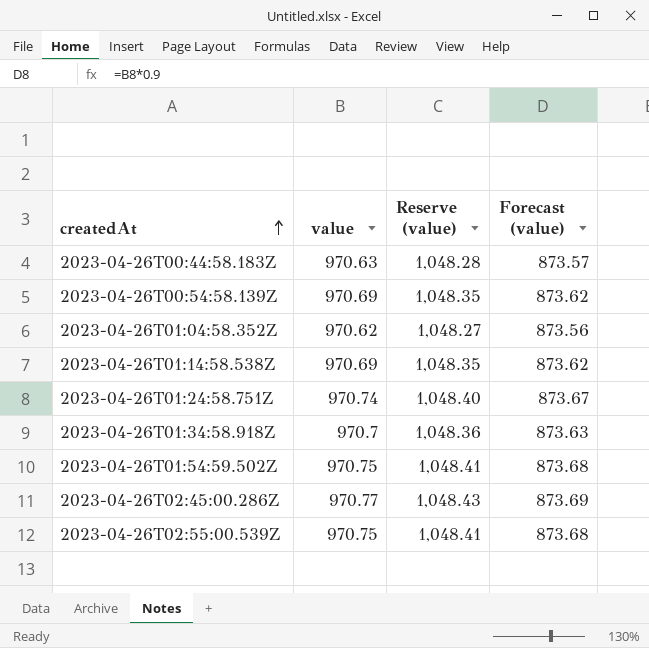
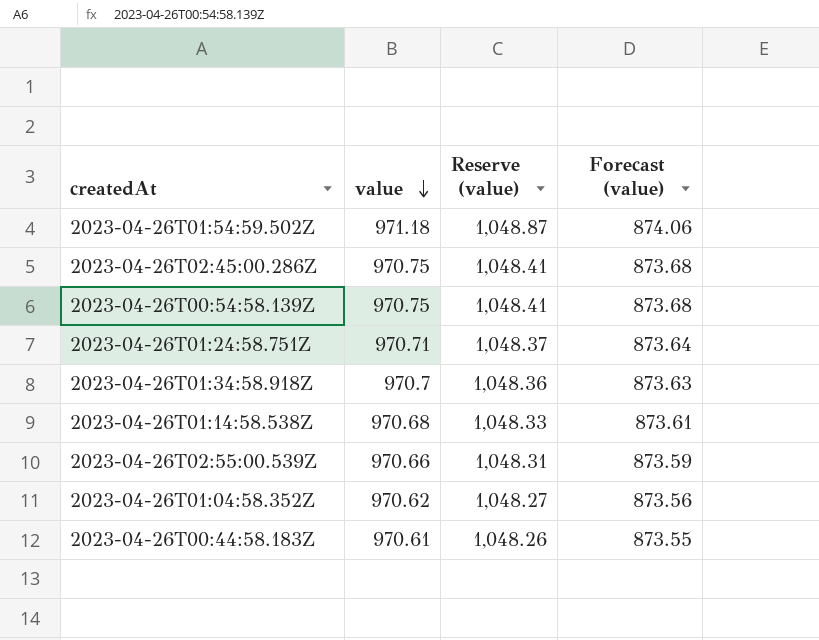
row order: createdAt ascending -> value descending
2023-04-26T01:54:59.502Z | value: 970.75 -> 971.18
2023-04-26T01:54:59.502Z | Reserve (value): 1,048.41 -> 1,048.87
2023-04-26T01:54:59.502Z | Forecast (value): 873.68 -> 874.06
2023-04-26T02:45:00.286Z | value: 970.77 -> 970.75
2023-04-26T02:45:00.286Z | Reserve (value): 1,048.43 -> 1,048.41
2023-04-26T02:45:00.286Z | Forecast (value): 873.69 -> 873.68
2023-04-26T00:54:58.139Z | value: 970.69 -> 970.75
2023-04-26T00:54:58.139Z | Reserve (value): 1,048.35 -> 1,048.41
2023-04-26T00:54:58.139Z | Forecast (value): 873.62 -> 873.68
2023-04-26T01:24:58.751Z | value: 970.74 -> 970.71
2023-04-26T01:24:58.751Z | Reserve (value): 1,048.40 -> 1,048.37
2023-04-26T01:24:58.751Z | Forecast (value): 873.67 -> 873.64
2023-04-26T01:14:58.538Z | value: 970.69 -> 970.68
2023-04-26T01:14:58.538Z | Reserve (value): 1,048.35 -> 1,048.33
2023-04-26T01:14:58.538Z | Forecast (value): 873.62 -> 873.61
2023-04-26T02:55:00.539Z | value: 970.75 -> 970.66
2023-04-26T02:55:00.539Z | Reserve (value): 1,048.41 -> 1,048.31
2023-04-26T02:55:00.539Z | Forecast (value): 873.68 -> 873.59
2023-04-26T00:44:58.183Z | value: 970.63 -> 970.61
2023-04-26T00:44:58.183Z | Reserve (value): 1,048.28 -> 1,048.26
2023-04-26T00:44:58.183Z | Forecast (value): 873.57 -> 873.55

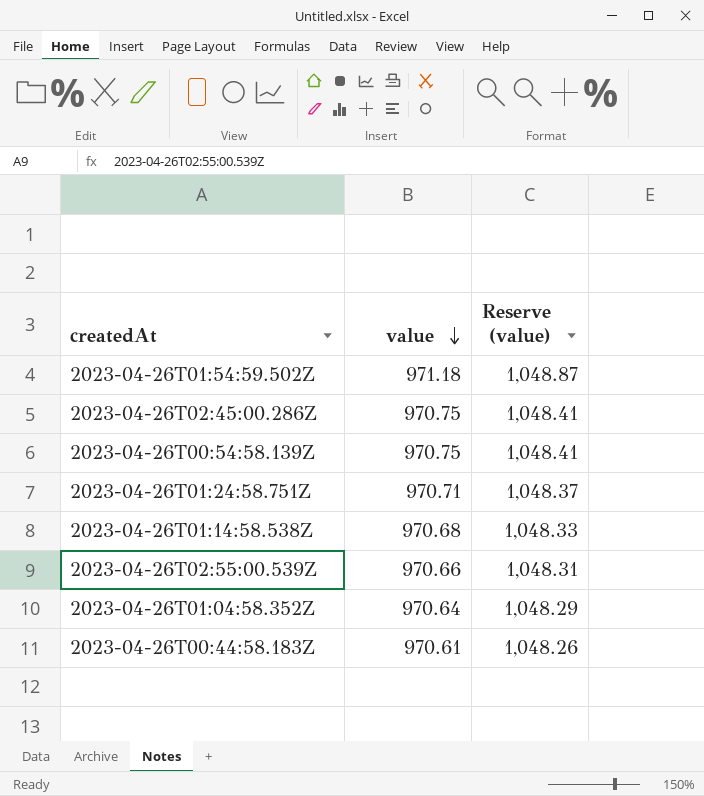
column Forecast (value) | formula: [value] * 0.9 -> none
row 2023-04-26T01:34:58.918Z: 970.7 | 1,048.36 | 873.63 -> none
2023-04-26T01:04:58.352Z | value: 970.62 -> 970.64
2023-04-26T01:04:58.352Z | Reserve (value): 1,048.27 -> 1,048.29

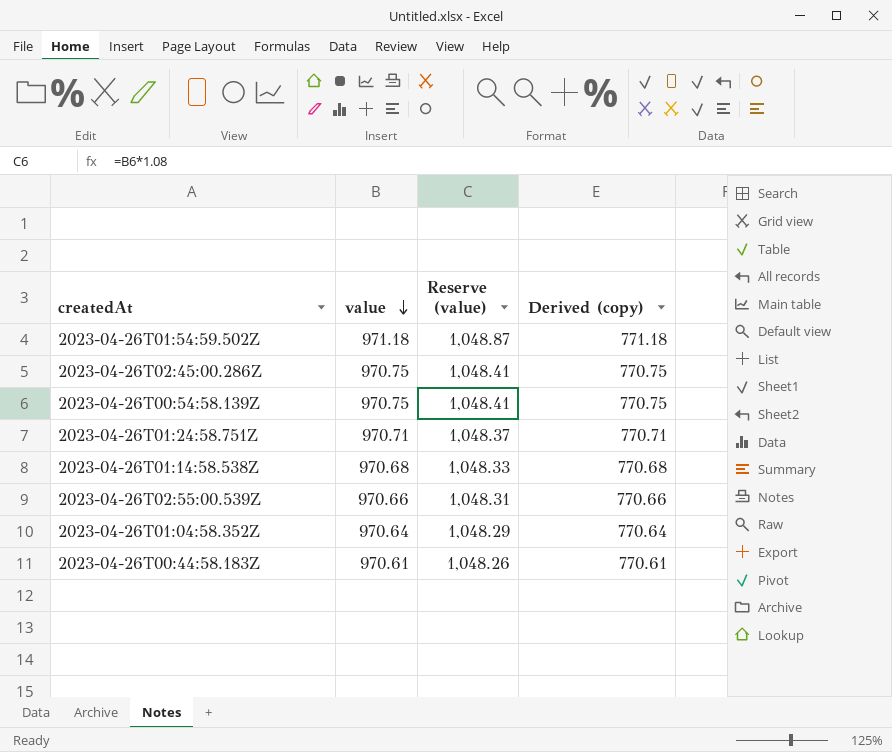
column Derived (copy) | formula: none -> [value] - 200

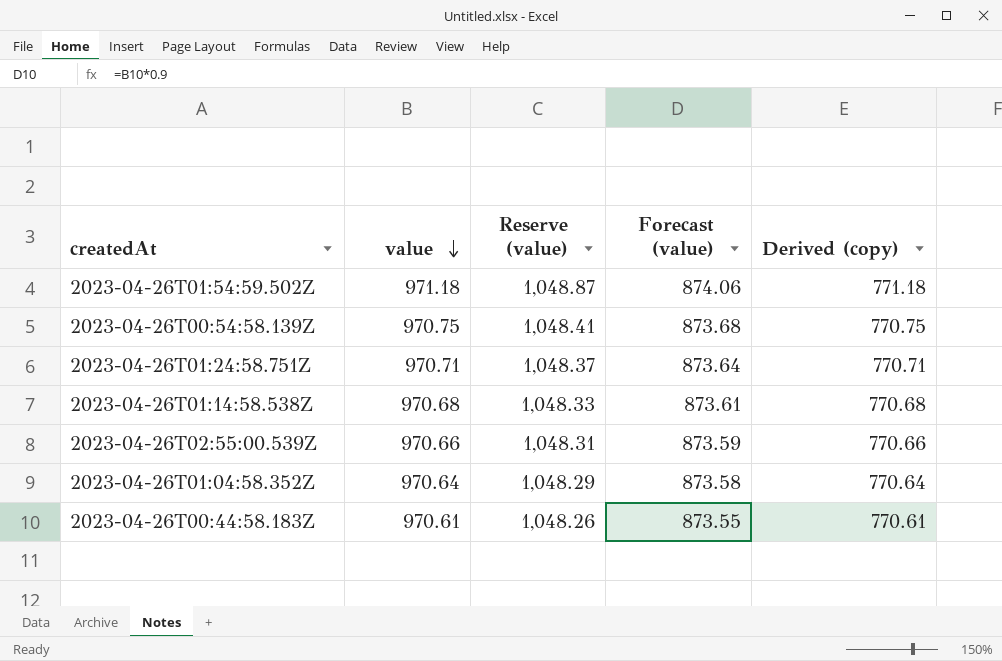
column Forecast (value) | formula: none -> [value] * 0.9
row 2023-04-26T02:45:00.286Z: 970.75 | 1,048.41 | 770.75 -> none

